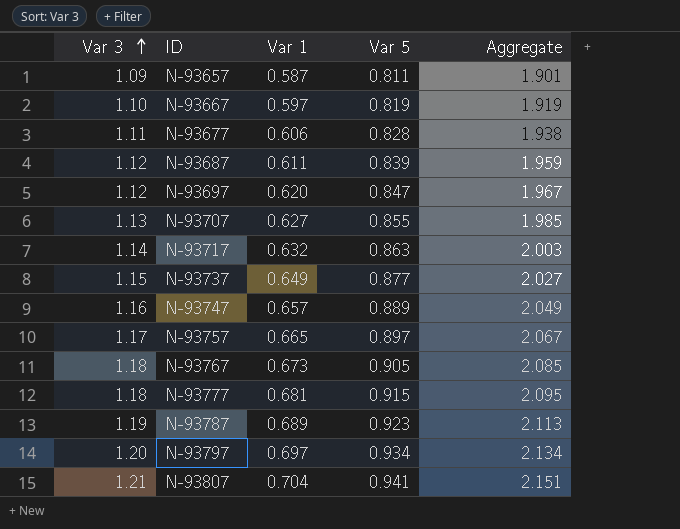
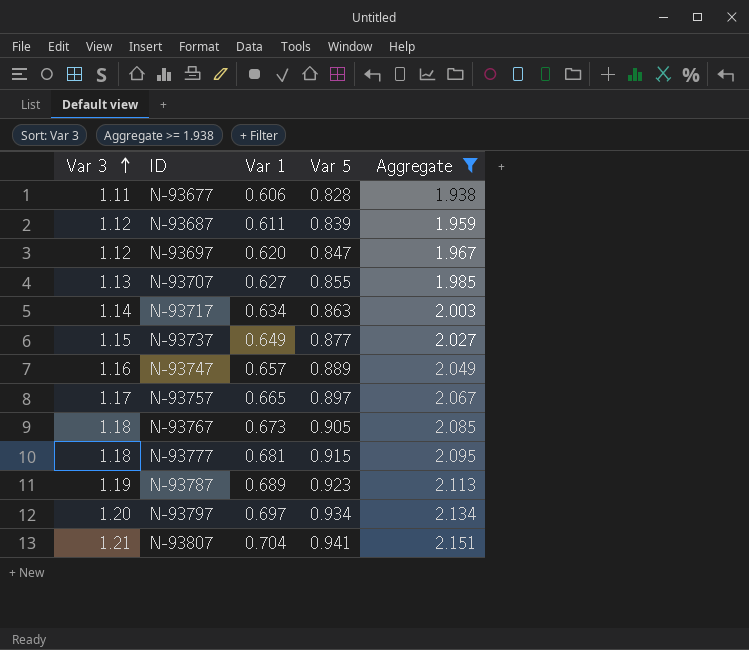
filter: none -> Aggregate >= 1.938
N-93717 | Var 1: 0.632 -> 0.634

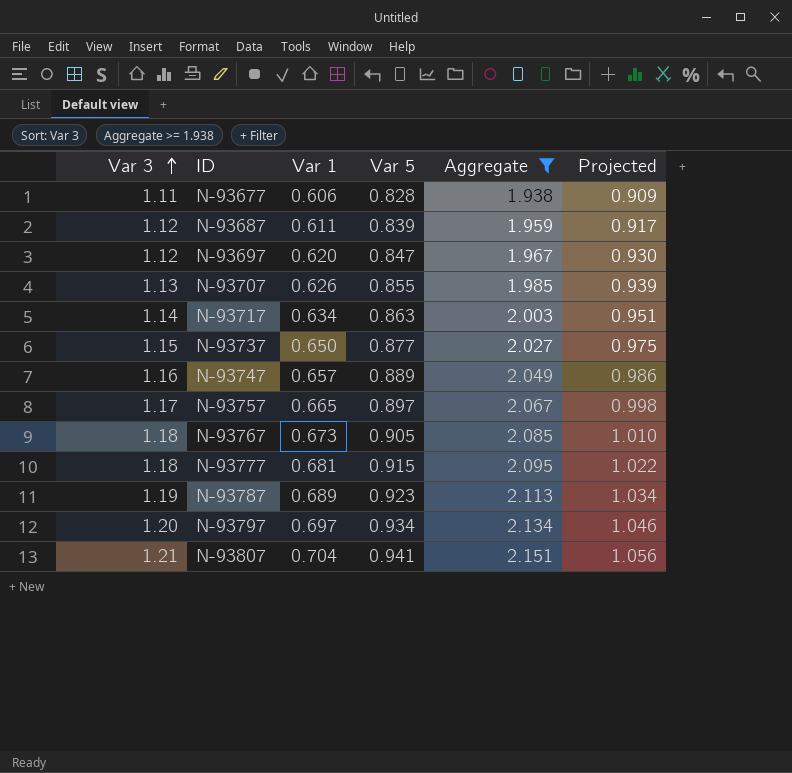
column Projected | formula: none -> [Var 1] * 1.5
N-93707 | Var 1: 0.627 -> 0.626
N-93737 | Var 1: 0.649 -> 0.650

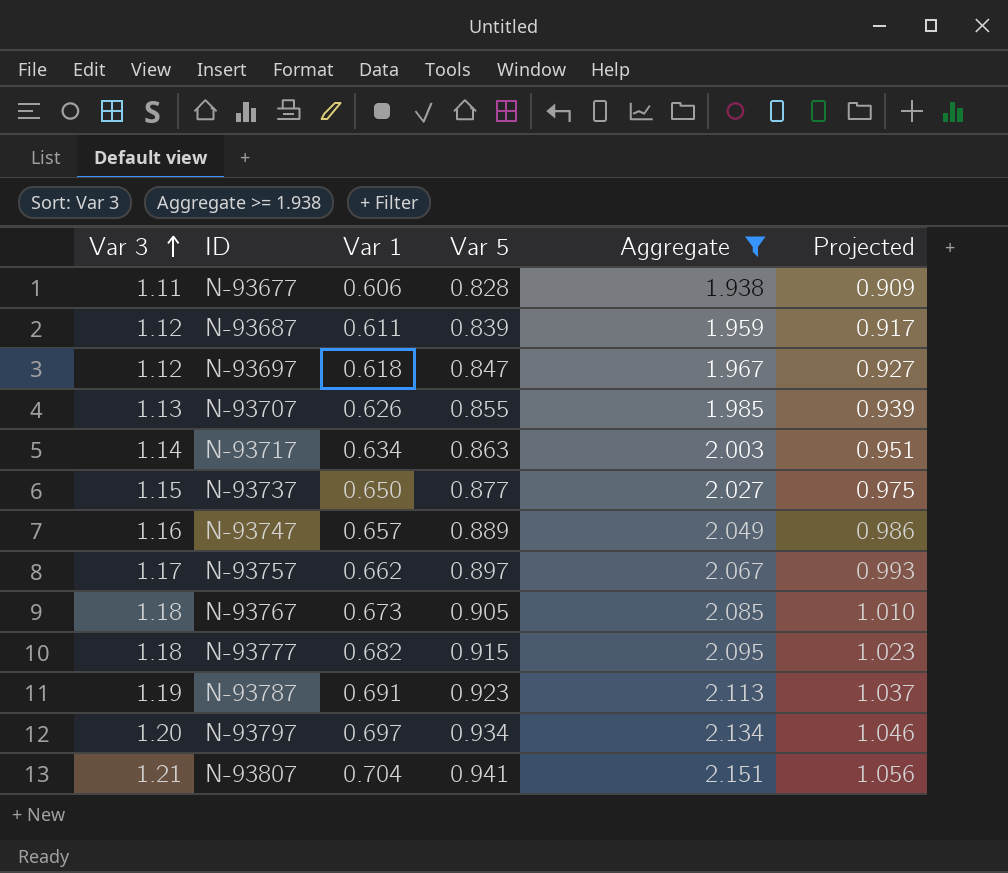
N-93697 | Var 1: 0.620 -> 0.618
N-93697 | Projected: 0.930 -> 0.927
N-93757 | Var 1: 0.665 -> 0.662
N-93757 | Projected: 0.998 -> 0.993
N-93777 | Var 1: 0.681 -> 0.682
N-93777 | Projected: 1.022 -> 1.023
N-93787 | Var 1: 0.689 -> 0.691
N-93787 | Projected: 1.034 -> 1.037

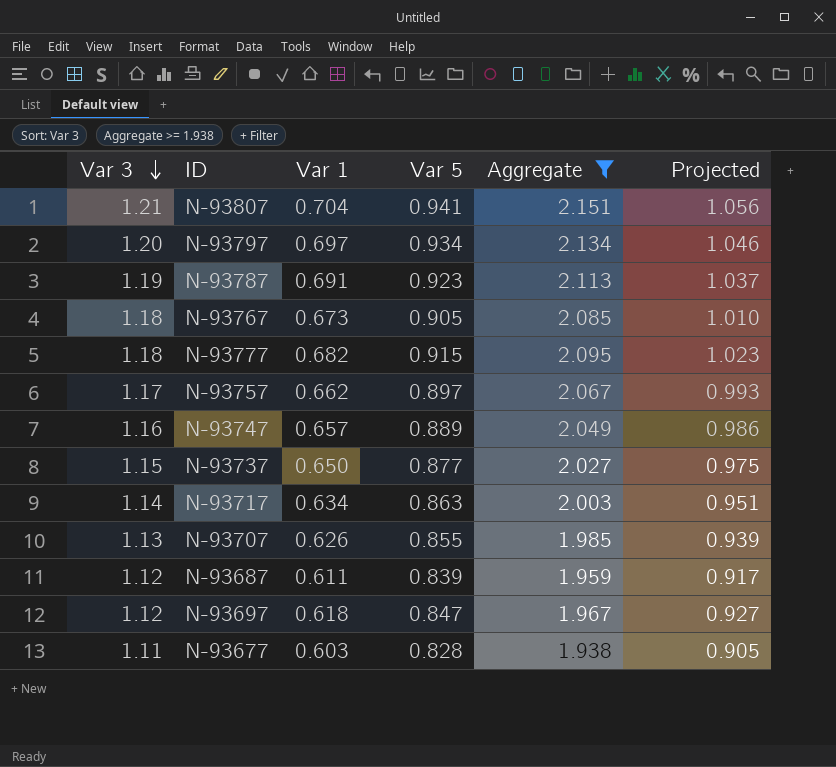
row order: Var 3 ascending -> Var 3 descending
N-93677 | Var 1: 0.606 -> 0.603
N-93677 | Projected: 0.909 -> 0.905

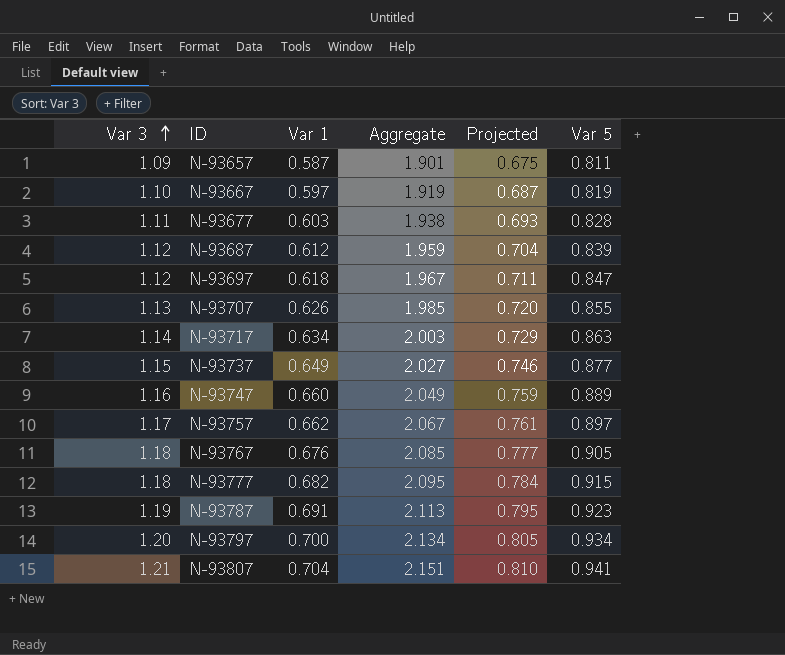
filter: Aggregate >= 1.938 -> none
row order: Var 3 descending -> Var 3 ascending
column Projected | formula: [Var 1] * 1.5 -> [Var 1] * 1.15
column Var 5 | position: 4 -> 6
N-93687 | Var 1: 0.611 -> 0.612
N-93737 | Var 1: 0.650 -> 0.649
N-93747 | Var 1: 0.657 -> 0.660
N-93767 | Var 1: 0.673 -> 0.676
N-93797 | Var 1: 0.697 -> 0.700

